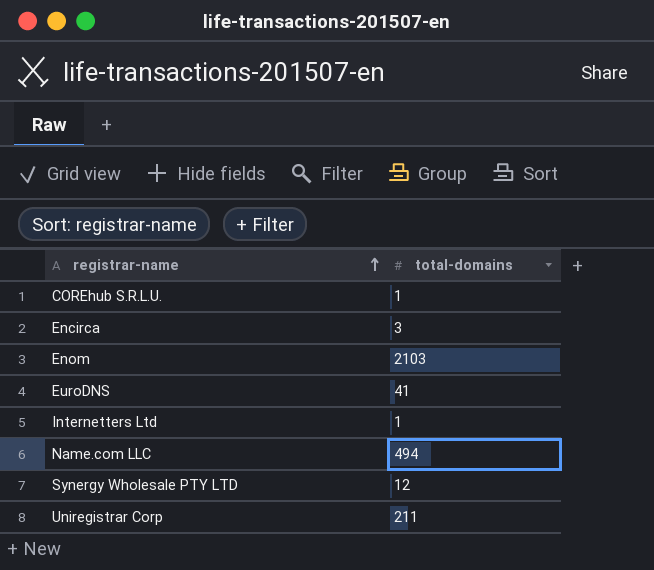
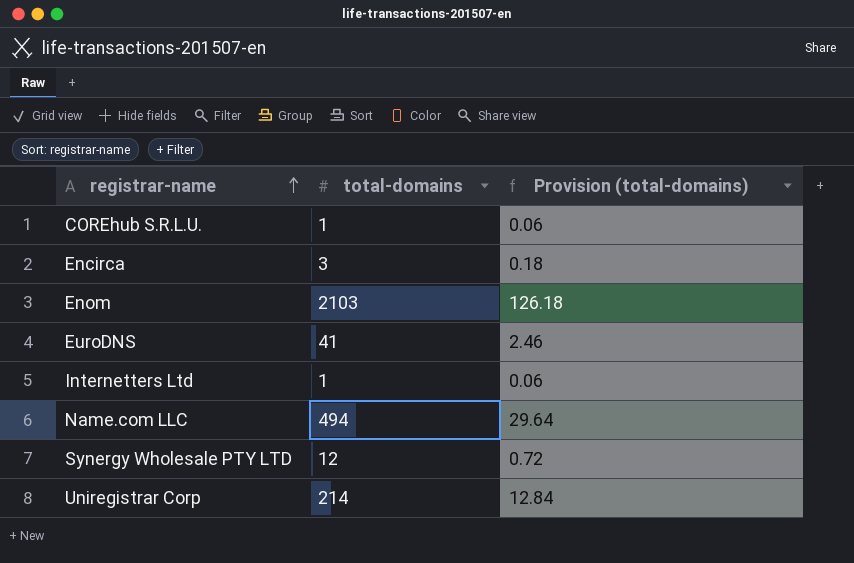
column Provision (total-domains) | formula: none -> [total-domains] * 0.06
Uniregistrar Corp | total-domains: 211 -> 214

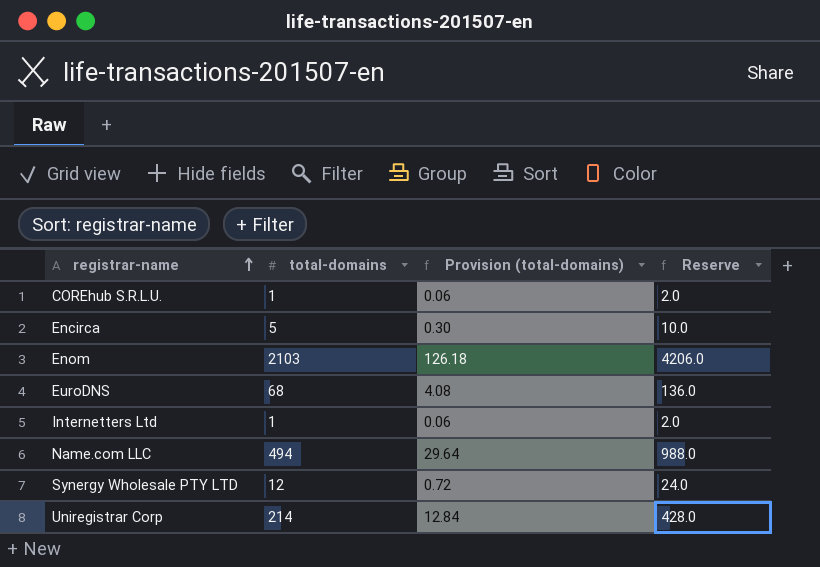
column Reserve | formula: none -> [total-domains] * 2
Encirca | total-domains: 3 -> 5
Encirca | Provision (total-domains): 0.18 -> 0.30
EuroDNS | total-domains: 41 -> 68
EuroDNS | Provision (total-domains): 2.46 -> 4.08

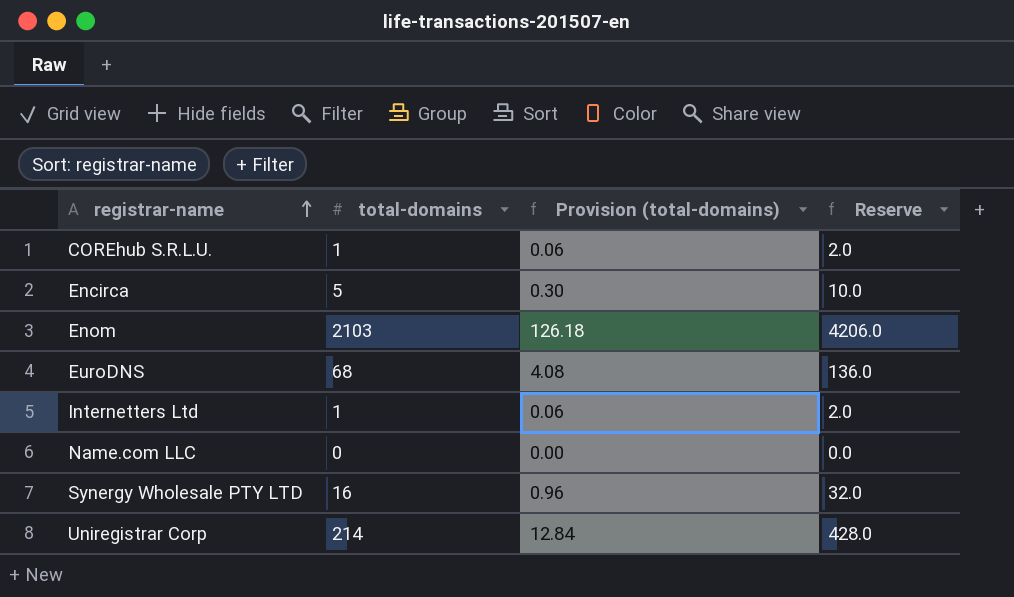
Name.com LLC | total-domains: 494 -> 0
Name.com LLC | Provision (total-domains): 29.64 -> 0.00
Name.com LLC | Reserve: 988.0 -> 0.0
Synergy Wholesale PTY LTD | total-domains: 12 -> 16
Synergy Wholesale PTY LTD | Provision (total-domains): 0.72 -> 0.96
Synergy Wholesale PTY LTD | Reserve: 24.0 -> 32.0

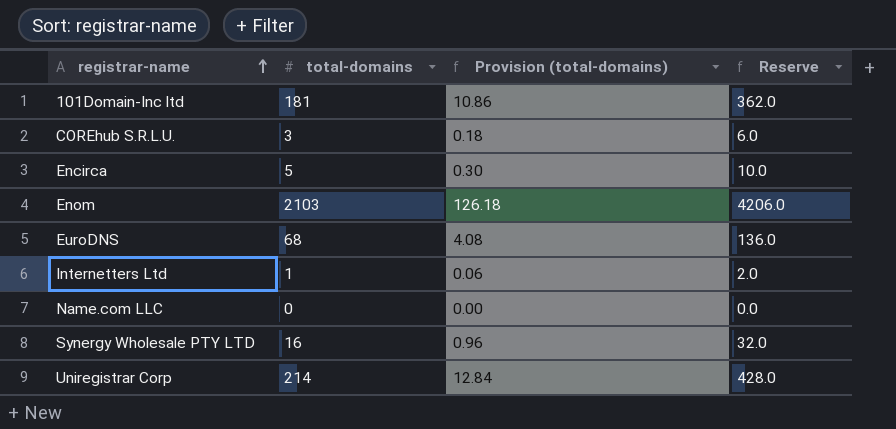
row 101Domain-Inc ltd: none -> 181 | 10.86 | 362.0
COREhub S.R.L.U. | total-domains: 1 -> 3
COREhub S.R.L.U. | Provision (total-domains): 0.06 -> 0.18
COREhub S.R.L.U. | Reserve: 2.0 -> 6.0

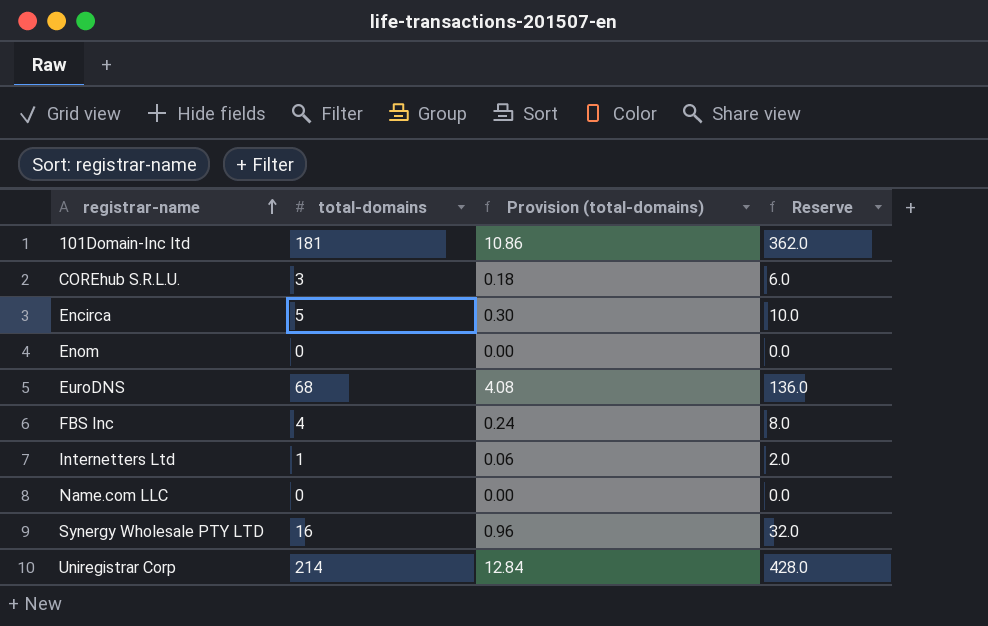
Enom | total-domains: 2103 -> 0
Enom | Provision (total-domains): 126.18 -> 0.00
Enom | Reserve: 4206.0 -> 0.0
row FBS Inc: none -> 4 | 0.24 | 8.0

